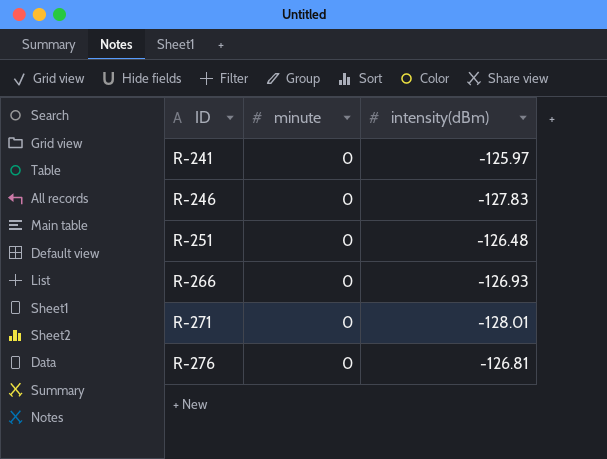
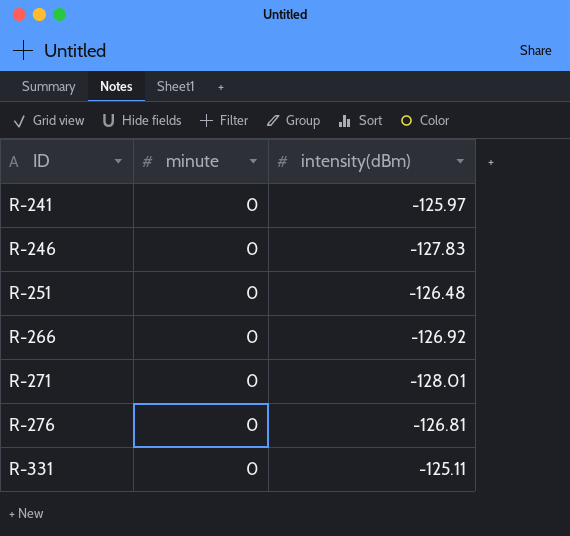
R-266 | intensity(dBm): -126.93 -> -126.92
row R-331: none -> 0 | -125.11

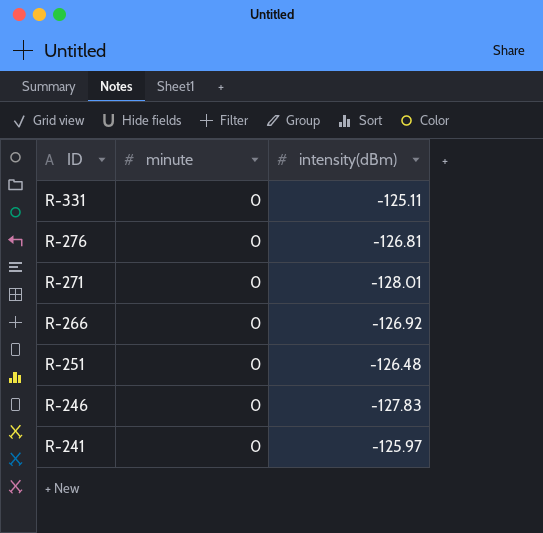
row order: ID ascending -> ID descending

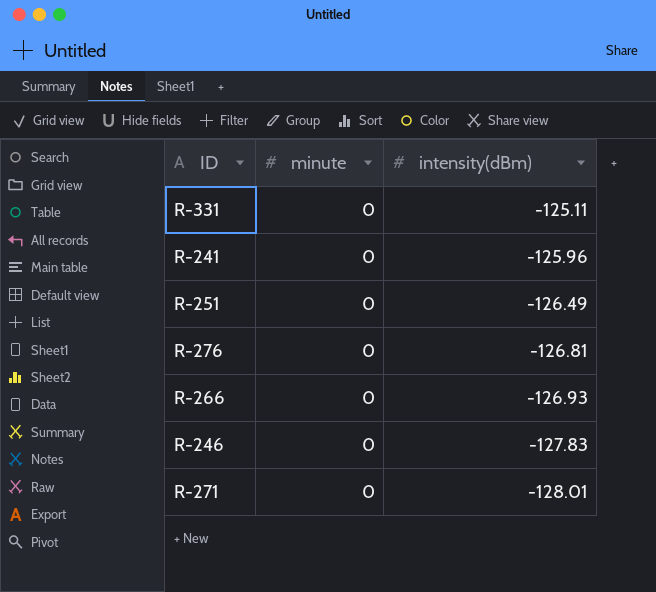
row order: ID descending -> intensity(dBm) descending
R-241 | intensity(dBm): -125.97 -> -125.96
R-251 | intensity(dBm): -126.48 -> -126.49
R-266 | intensity(dBm): -126.92 -> -126.93

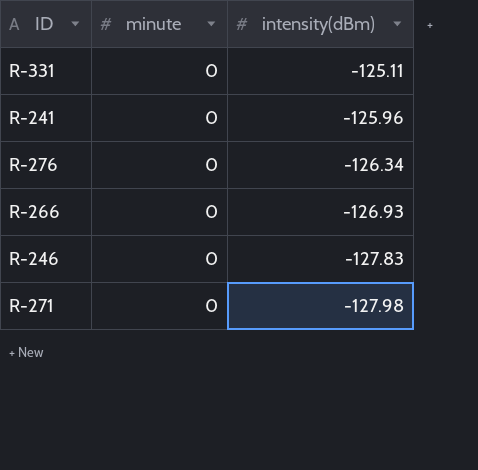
row R-251: 0 | -126.49 -> none
R-276 | intensity(dBm): -126.81 -> -126.34
R-271 | intensity(dBm): -128.01 -> -127.98

